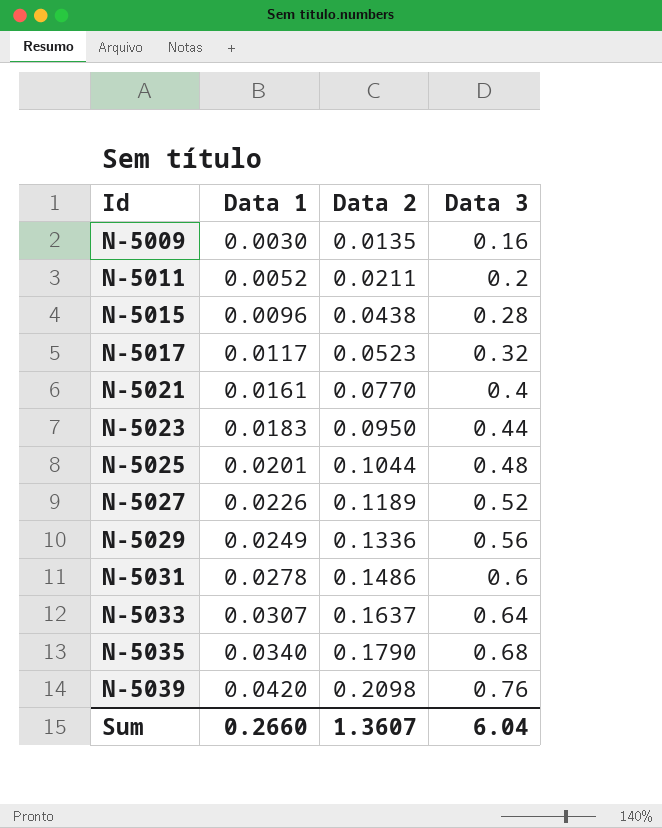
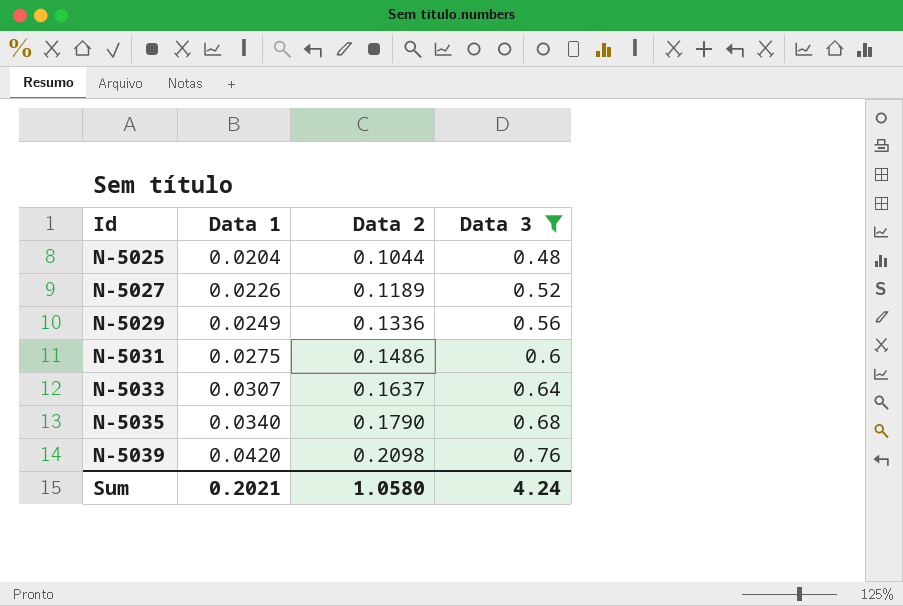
filter: none -> Data 3 >= 0.48
N-5025 | Data 1: 0.0201 -> 0.0204
N-5031 | Data 1: 0.0278 -> 0.0275
Sum | Data 1: 0.2660 -> 0.2021
Sum | Data 2: 1.3607 -> 1.0580
Sum | Data 3: 6.04 -> 4.24

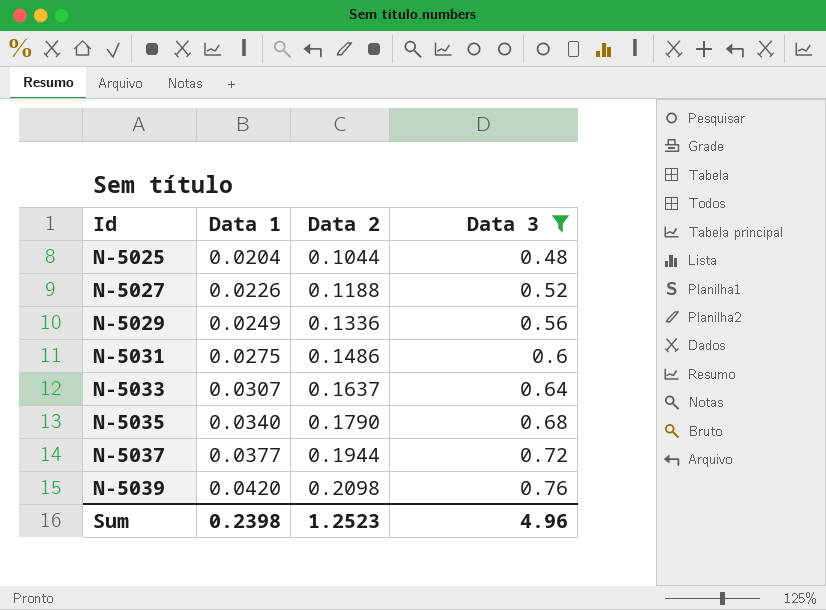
N-5027 | Data 2: 0.1189 -> 0.1188
row N-5037: none -> 0.0377 | 0.1944 | 0.72
Sum | Data 1: 0.2021 -> 0.2398
Sum | Data 2: 1.0580 -> 1.2523
Sum | Data 3: 4.24 -> 4.96

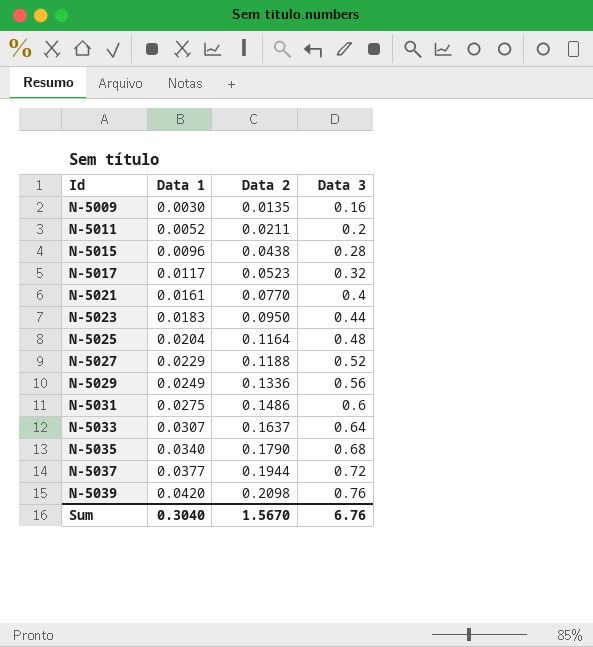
filter: Data 3 >= 0.48 -> none
N-5025 | Data 2: 0.1044 -> 0.1164
N-5027 | Data 1: 0.0226 -> 0.0229
Sum | Data 1: 0.2398 -> 0.3040
Sum | Data 2: 1.2523 -> 1.5670
Sum | Data 3: 4.96 -> 6.76

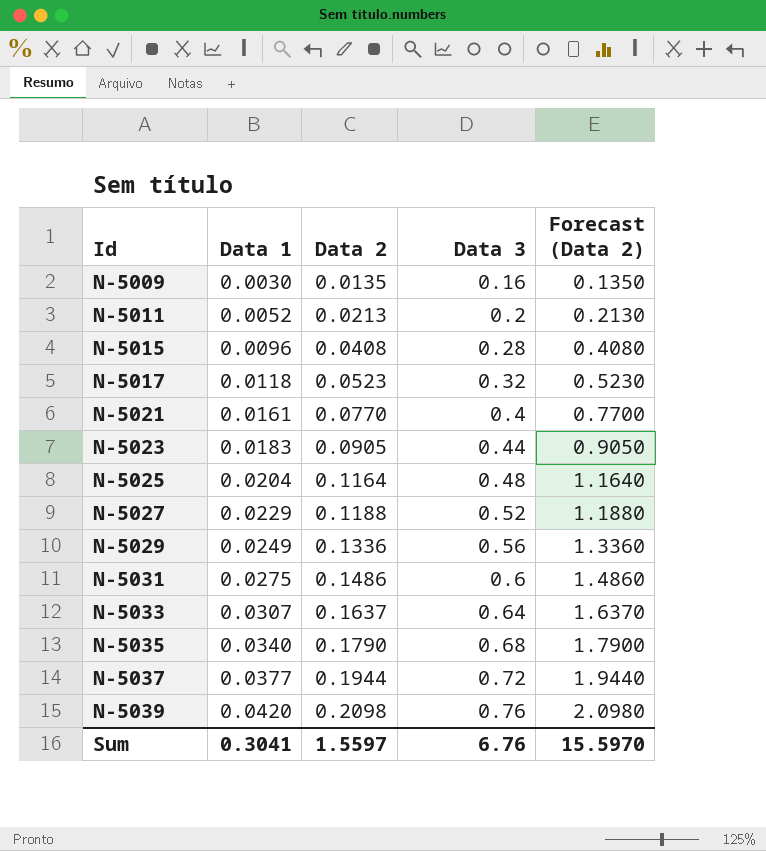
column Forecast (Data 2) | formula: none -> [Data 2] * 10
N-5011 | Data 2: 0.0211 -> 0.0213
N-5015 | Data 2: 0.0438 -> 0.0408
N-5017 | Data 1: 0.0117 -> 0.0118
N-5023 | Data 2: 0.0950 -> 0.0905
Sum | Data 1: 0.3040 -> 0.3041
Sum | Data 2: 1.5670 -> 1.5597

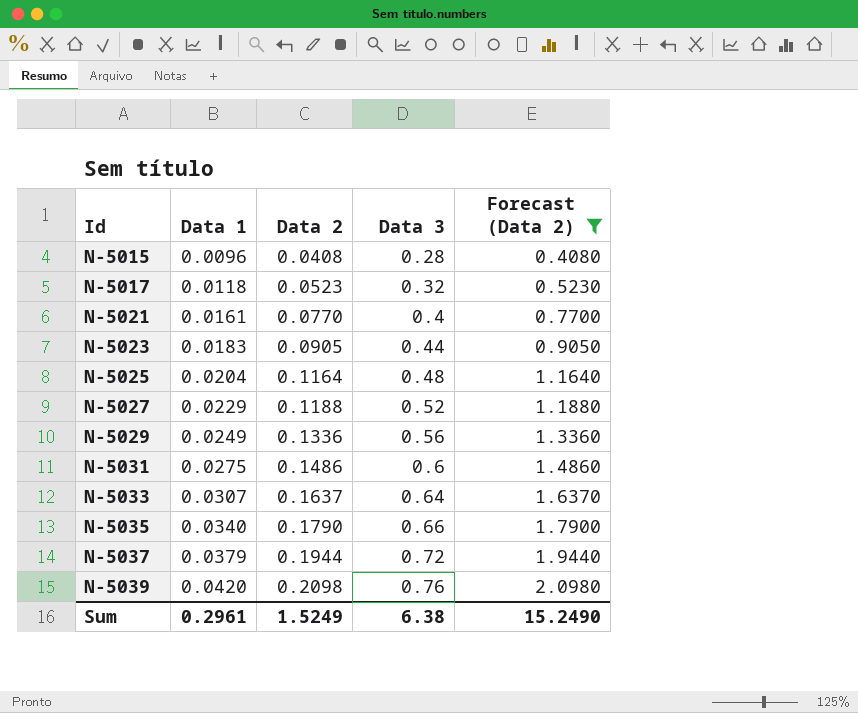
filter: none -> Forecast (Data 2) >= 0.4080
N-5035 | Data 3: 0.68 -> 0.66
N-5037 | Data 1: 0.0377 -> 0.0379
Sum | Data 1: 0.3041 -> 0.2961
Sum | Data 2: 1.5597 -> 1.5249
Sum | Data 3: 6.76 -> 6.38
Sum | Forecast (Data 2): 15.5970 -> 15.2490

